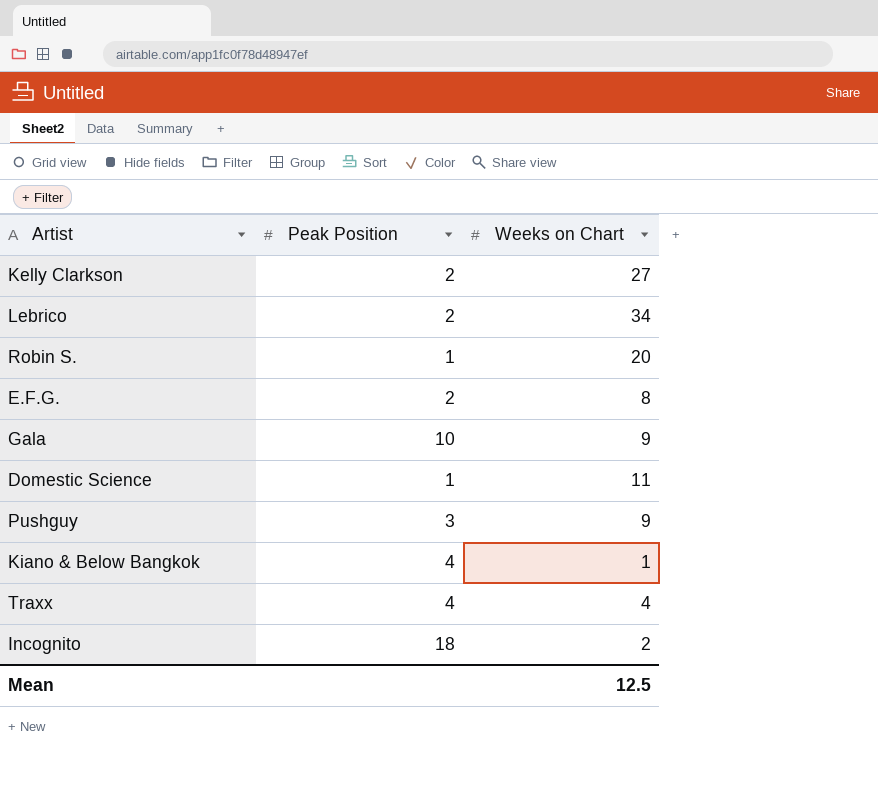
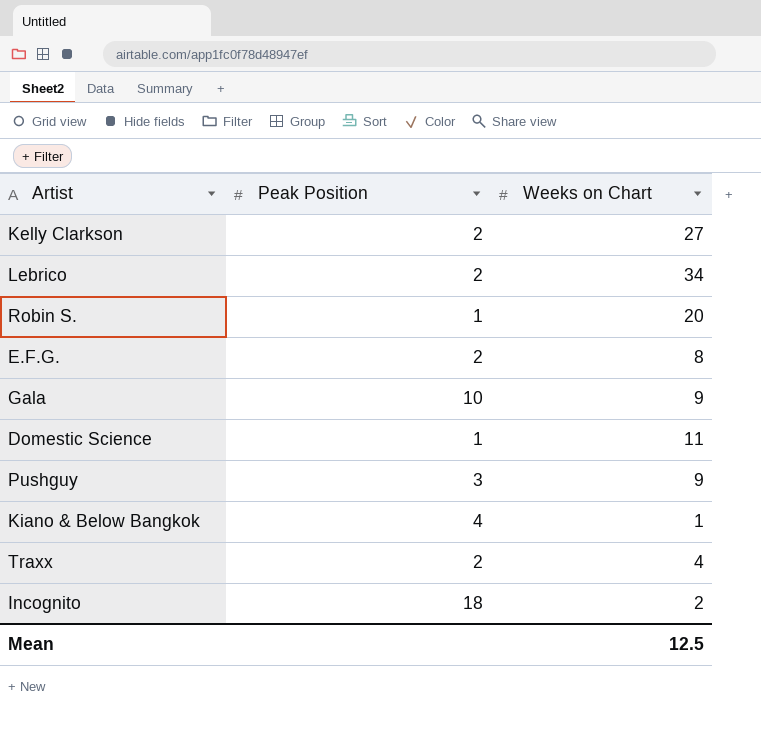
Traxx | Peak Position: 4 -> 2

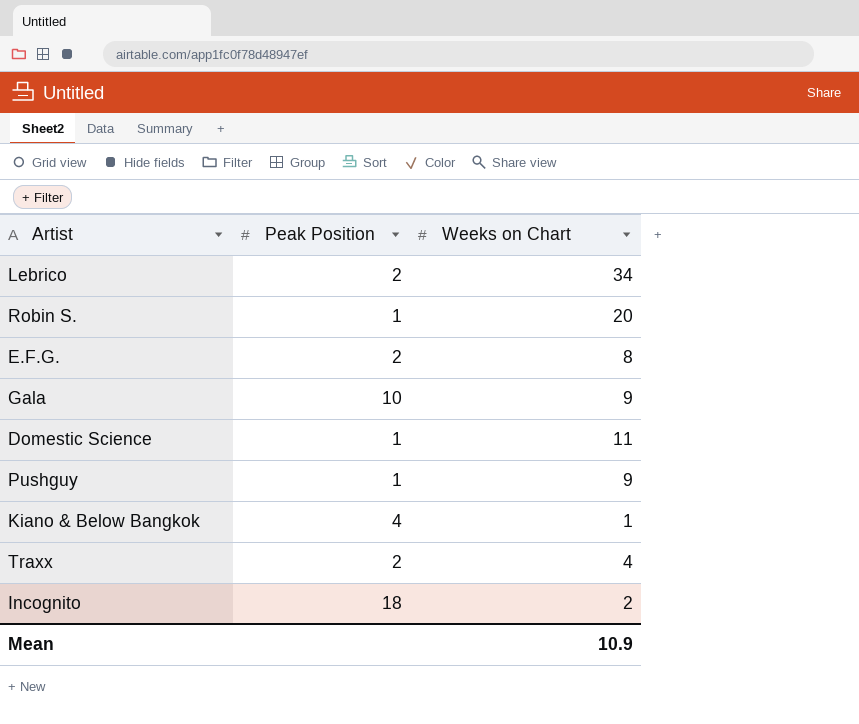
row Kelly Clarkson: 2 | 27 -> none
Pushguy | Peak Position: 3 -> 1
Mean | Weeks on Chart: 12.5 -> 10.9

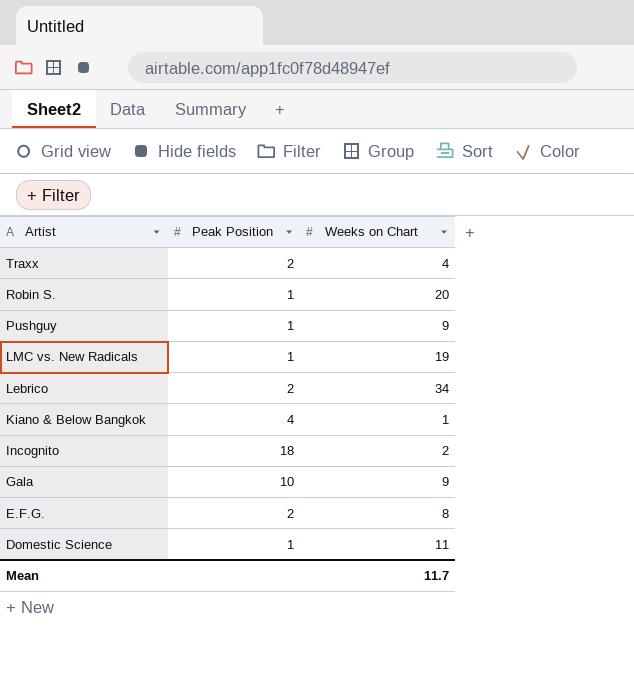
row order: none -> Artist descending
row LMC vs. New Radicals: none -> 1 | 19
Mean | Weeks on Chart: 10.9 -> 11.7

